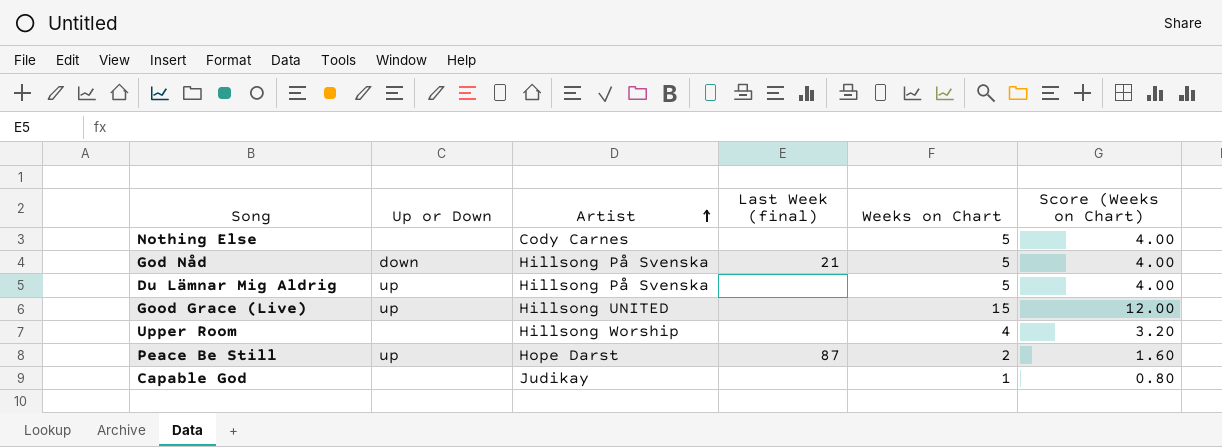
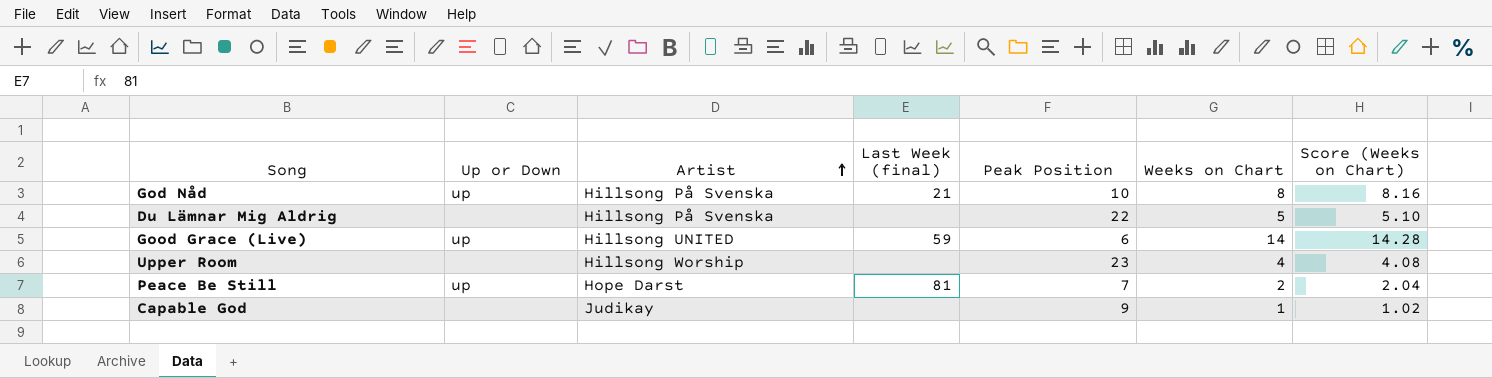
column Peak Position | position: none -> 5
column Score (Weeks on Chart) | formula: [Weeks on Chart] * 0.8 -> [Weeks on Chart] * 1.02
row Nothing Else: none | Cody Carnes | none | 5 | 4.00 -> none
God Nåd | Up or Down: down -> up
God Nåd | Weeks on Chart: 5 -> 8
Du Lämnar Mig Aldrig | Up or Down: up -> none
Good Grace (Live) | Last Week (final): none -> 59
Good Grace (Live) | Weeks on Chart: 15 -> 14
Peace Be Still | Last Week (final): 87 -> 81

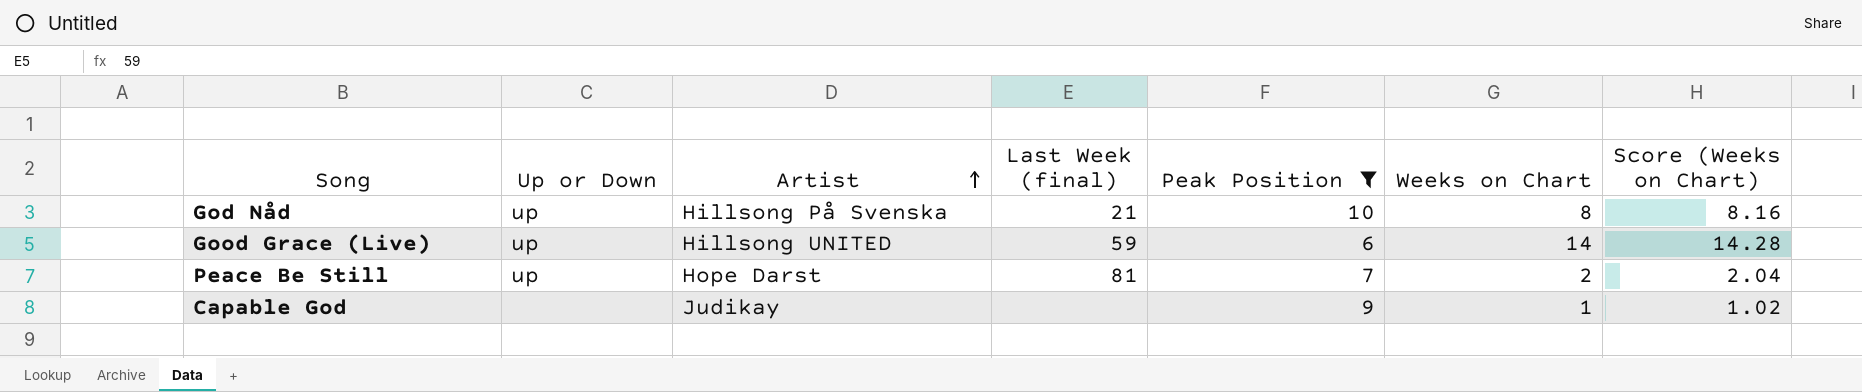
filter: none -> Peak Position <= 10

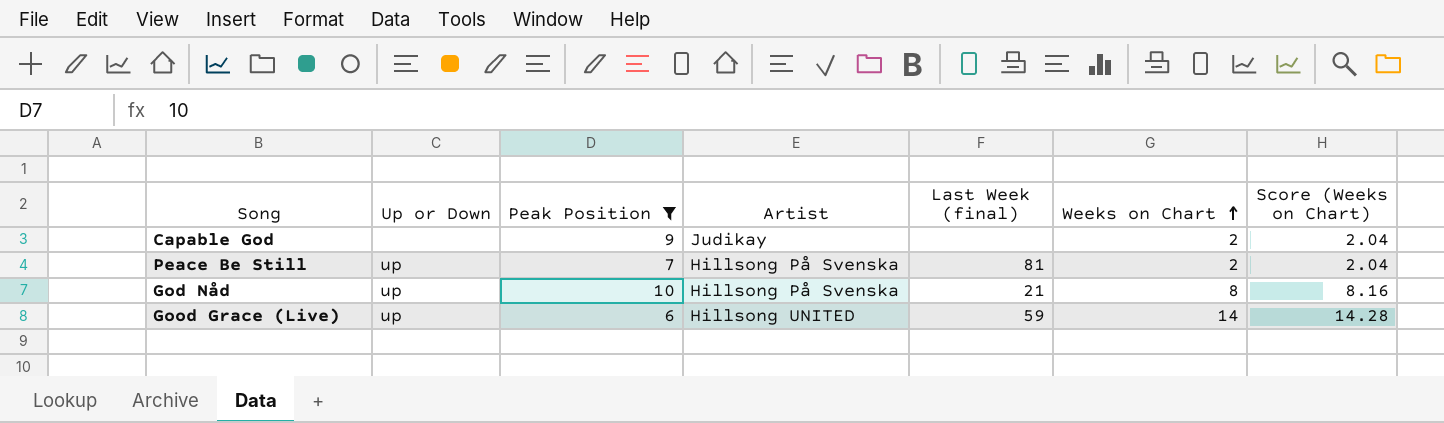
row order: Artist ascending -> Weeks on Chart ascending
column Peak Position | position: 5 -> 3
Capable God | Weeks on Chart: 1 -> 2
Capable God | Score (Weeks on Chart): 1.02 -> 2.04
Peace Be Still | Artist: Hope Darst -> Hillsong På Svenska

